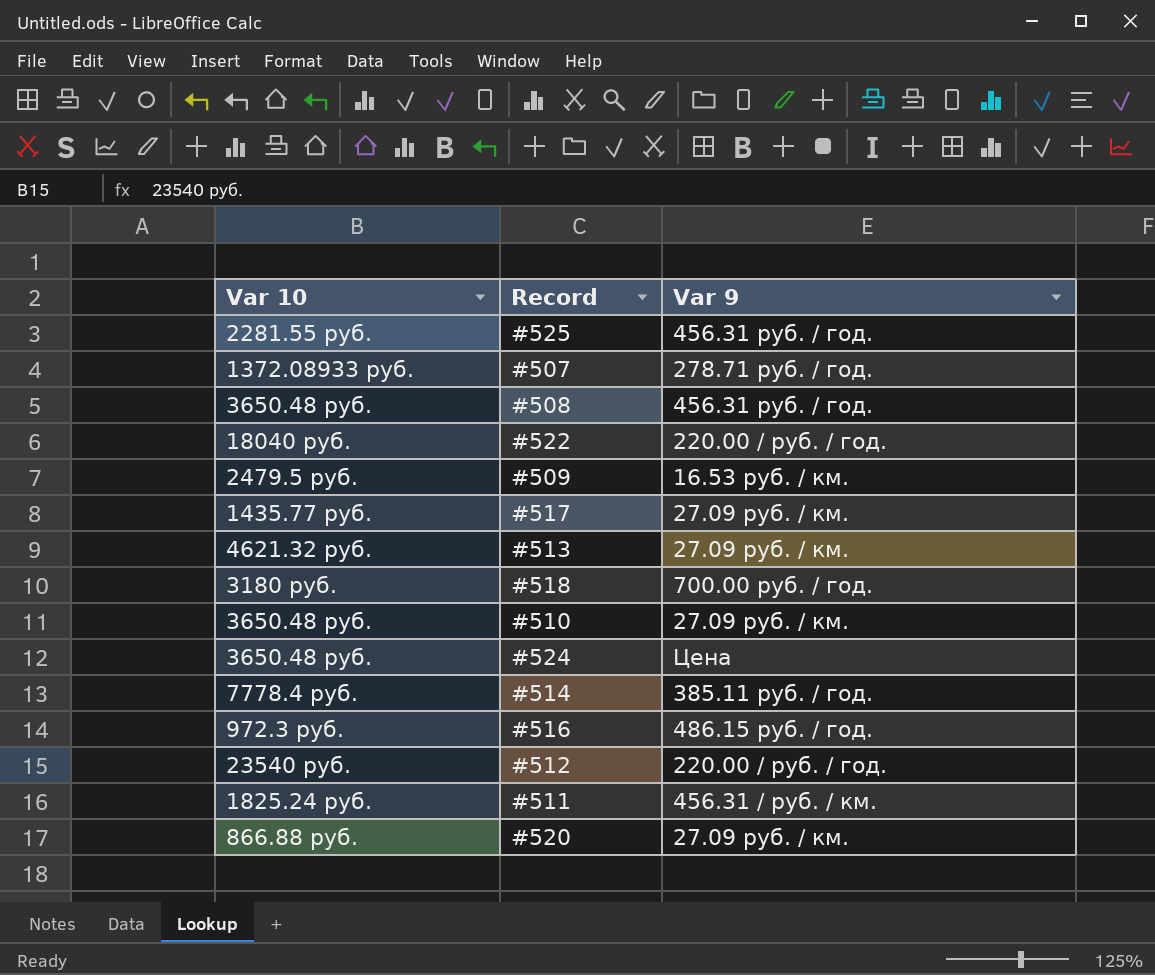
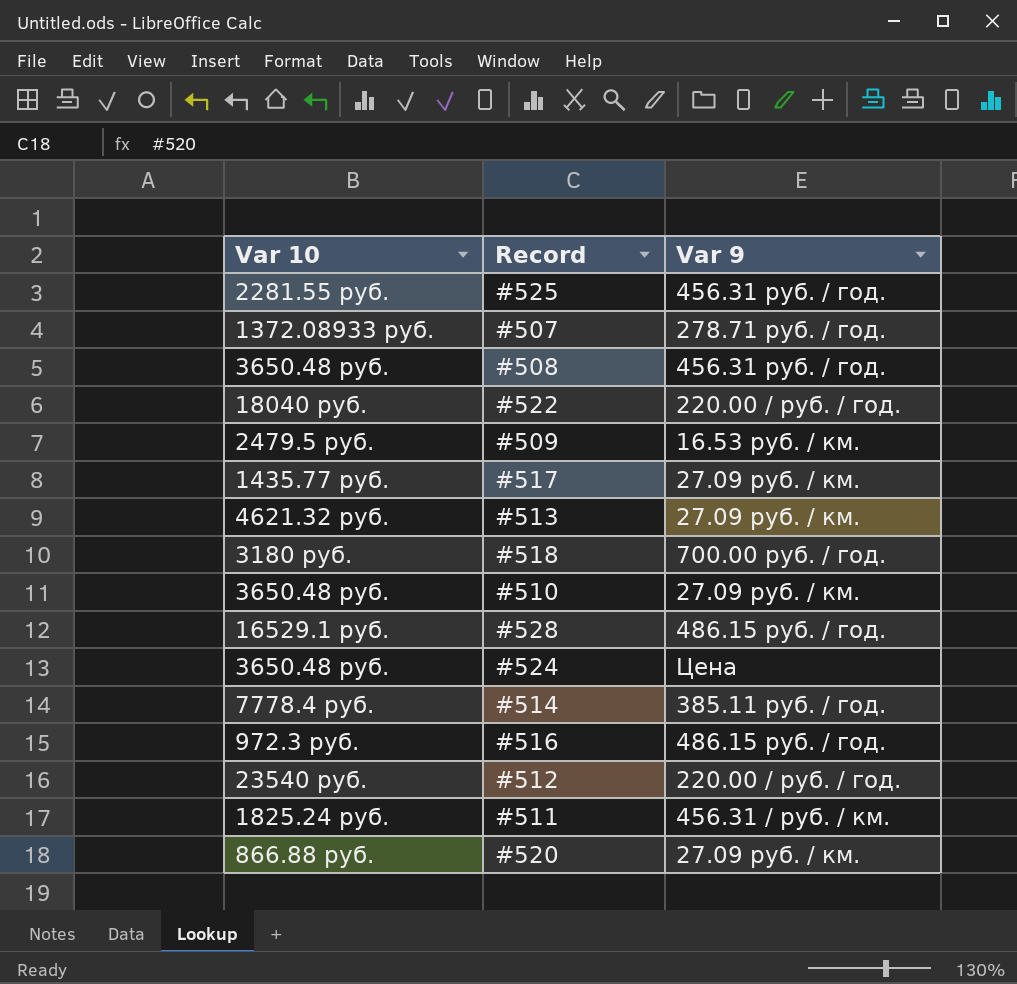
row #528: none -> 16529.1 руб. | 486.15 руб. / год.

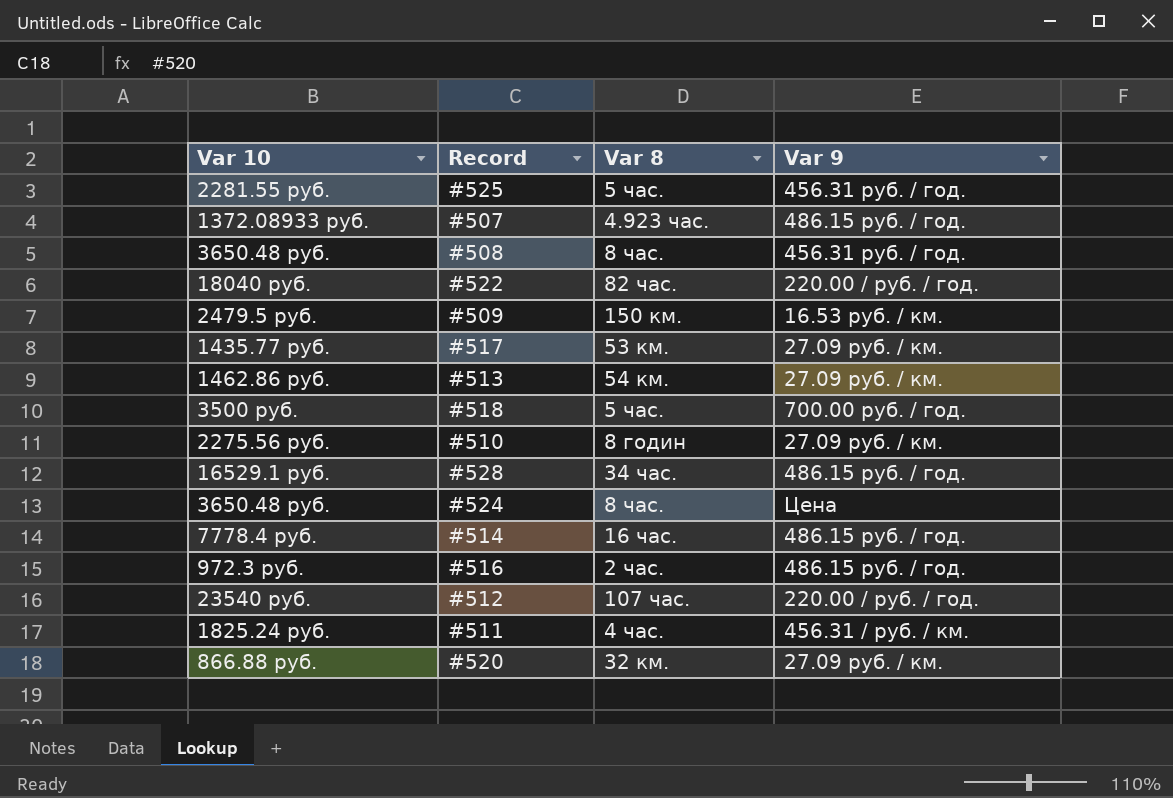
column Var 8 | position: none -> 3
#507 | Var 9: 278.71 руб. / год. -> 486.15 руб. / год.
#513 | Var 10: 4621.32 руб. -> 1462.86 руб.
#518 | Var 10: 3180 руб. -> 3500 руб.
#510 | Var 10: 3650.48 руб. -> 2275.56 руб.
#514 | Var 9: 385.11 руб. / год. -> 486.15 руб. / год.

